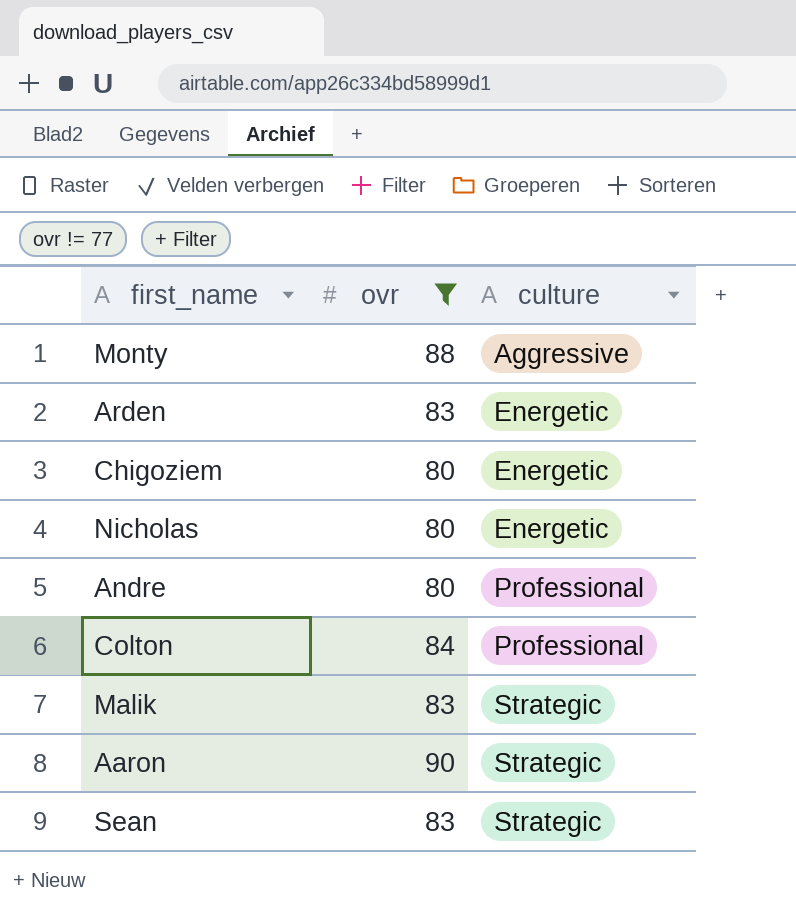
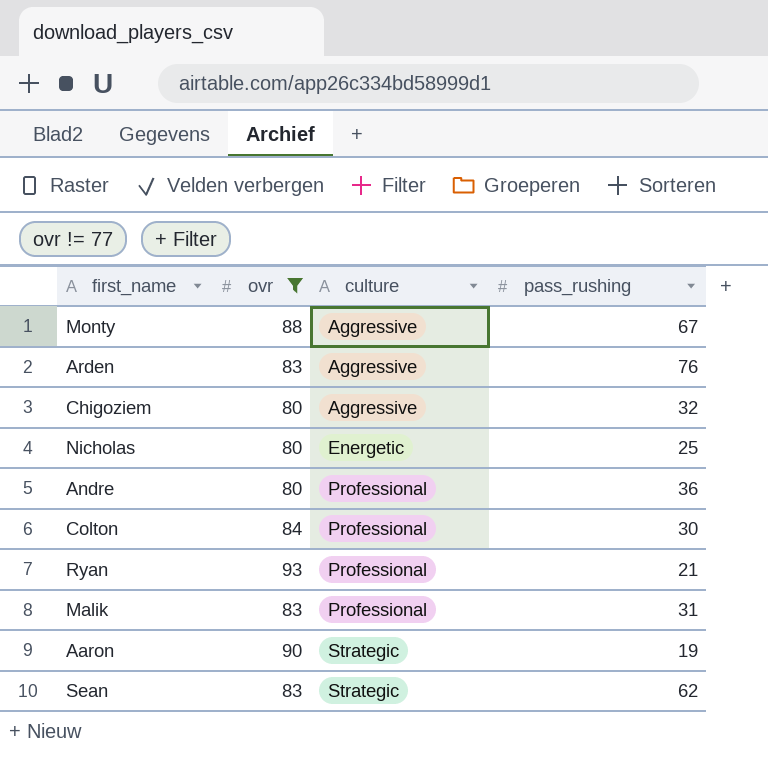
column pass_rushing | position: none -> 4
Arden | culture: Energetic -> Aggressive
Chigoziem | culture: Energetic -> Aggressive
row Ryan: none -> 93 | Professional | 21
Malik | culture: Strategic -> Professional

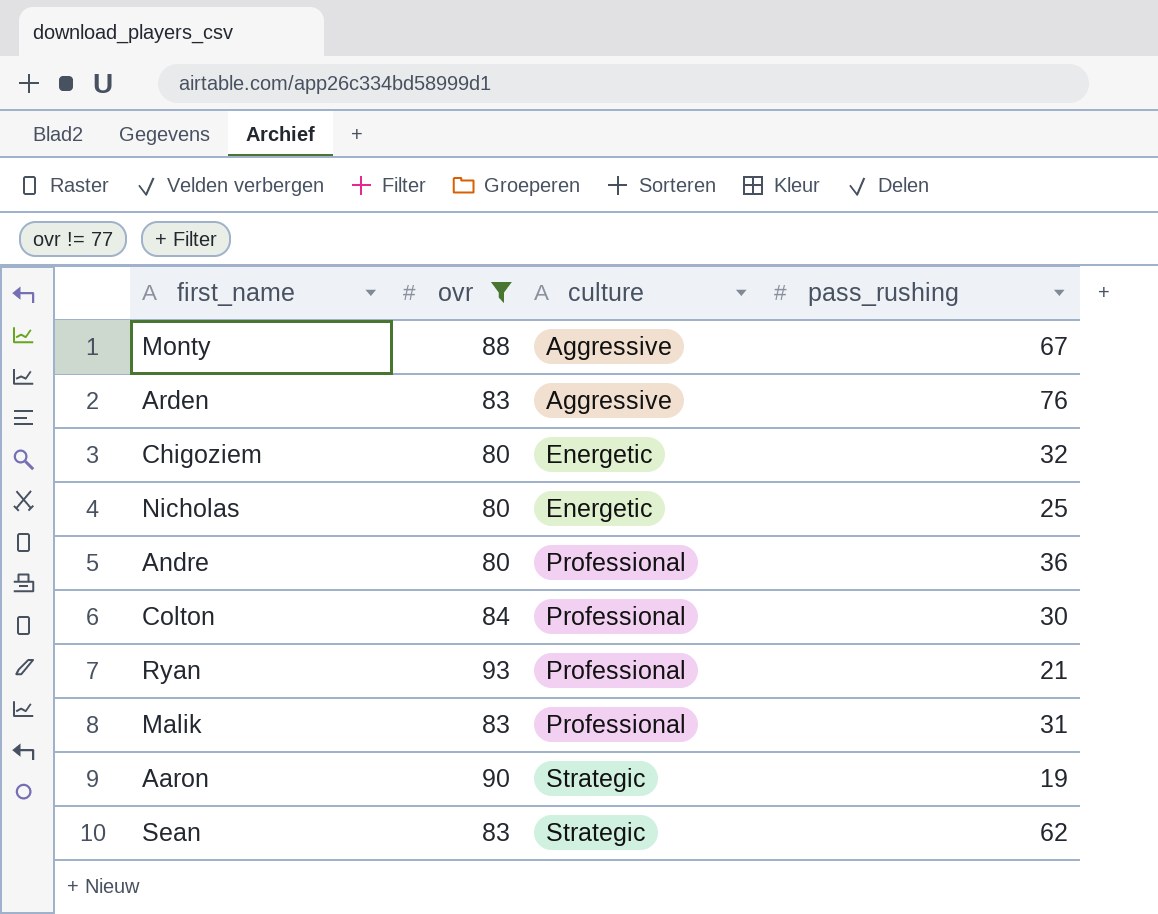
Chigoziem | culture: Aggressive -> Energetic

